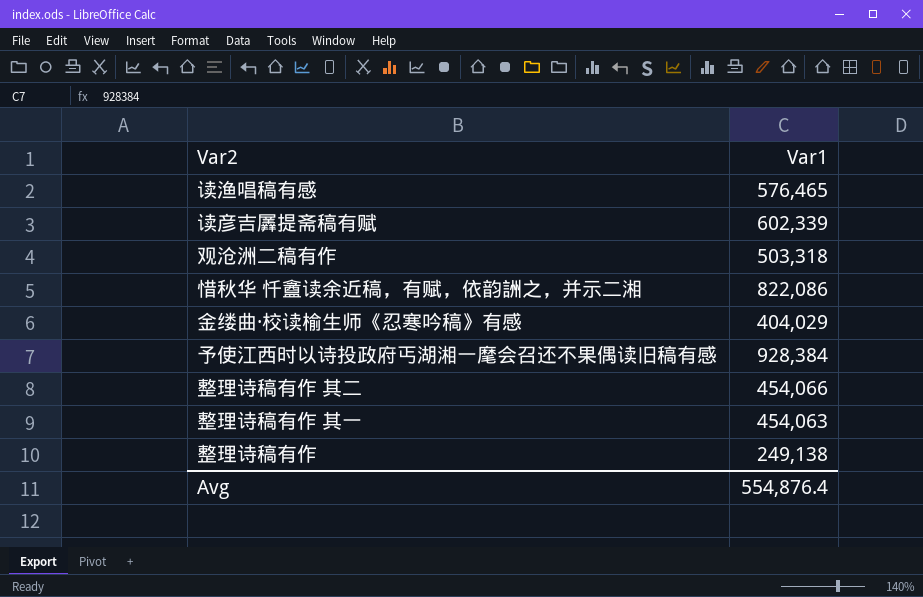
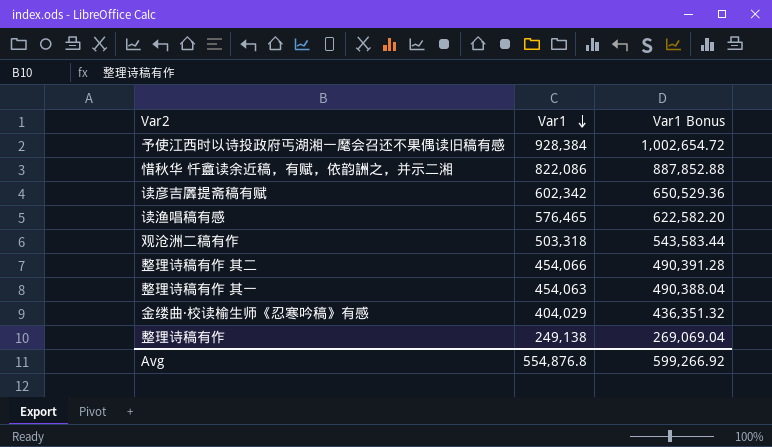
row order: none -> Var1 descending
column Var1 Bonus | formula: none -> [Var1] * 1.08
读彦吉羼提斋稿有赋 | Var1: 602,339 -> 602,342
Avg | Var1: 554,876.4 -> 554,876.8

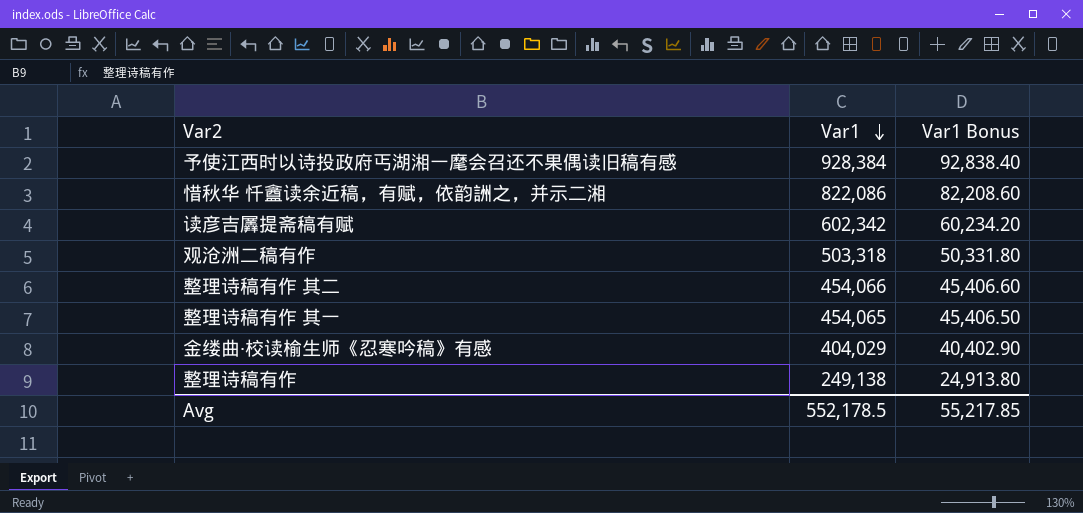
column Var1 Bonus | formula: [Var1] * 1.08 -> [Var1] * 0.1
row 读渔唱稿有感: 576,465 | 622,582.20 -> none
整理诗稿有作 其一 | Var1: 454,063 -> 454,065
Avg | Var1: 554,876.8 -> 552,178.5
Avg | Var1 Bonus: 599,266.92 -> 55,217.85

